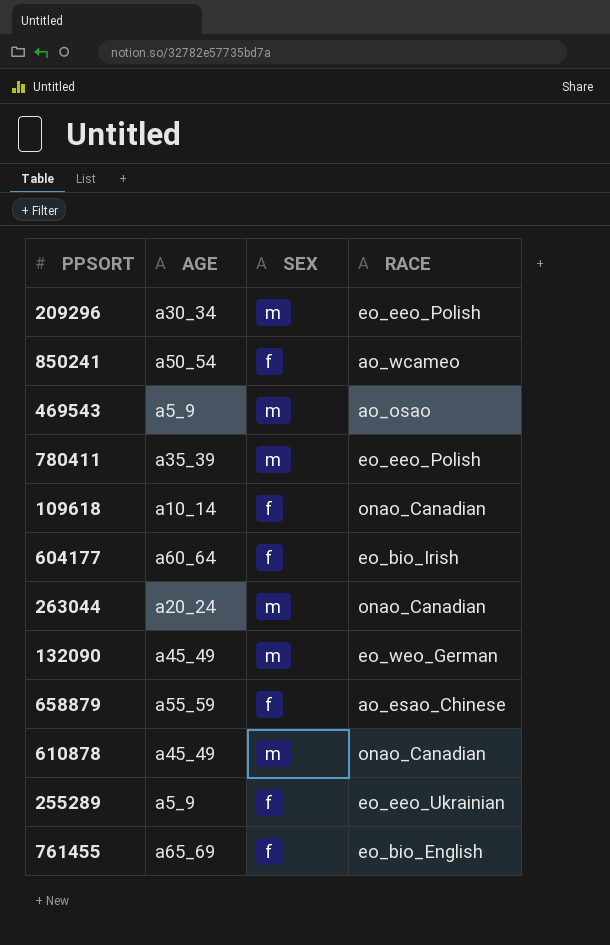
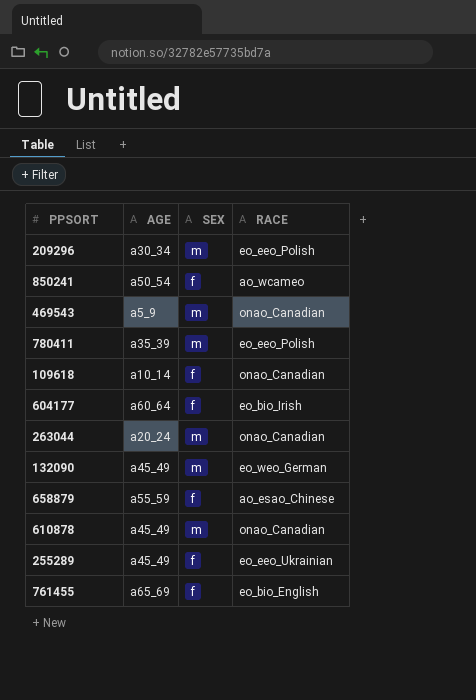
469543 | RACE: ao_osao -> onao_Canadian
255289 | AGE: a5_9 -> a45_49

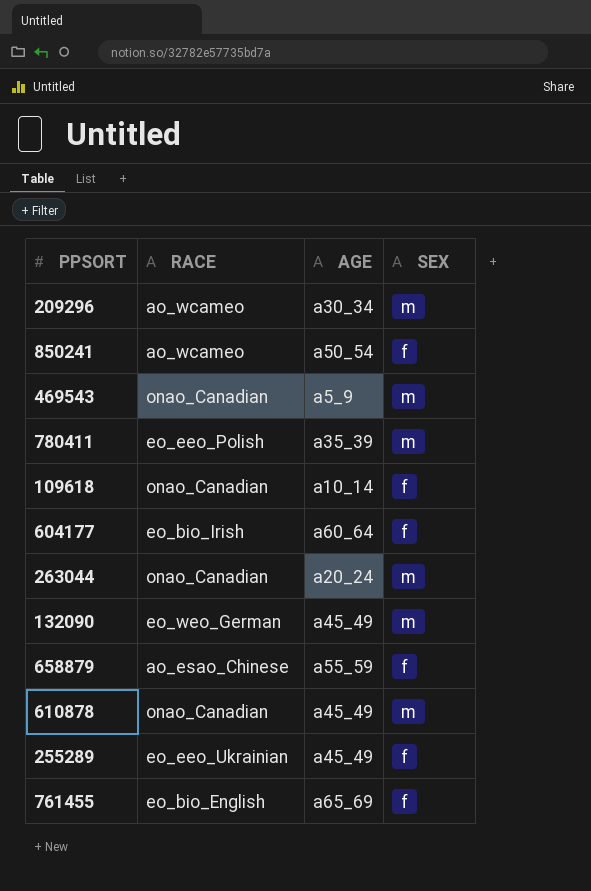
column RACE | position: 4 -> 2
209296 | RACE: eo_eeo_Polish -> ao_wcameo

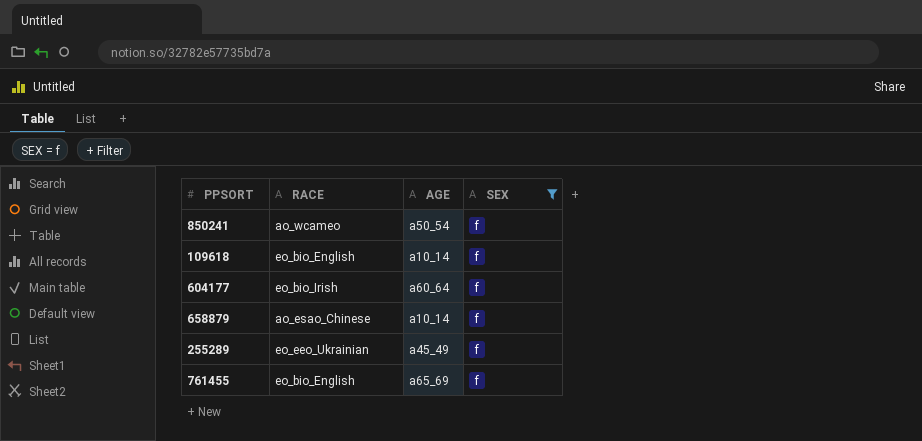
filter: none -> SEX = f
109618 | RACE: onao_Canadian -> eo_bio_English
658879 | AGE: a55_59 -> a10_14

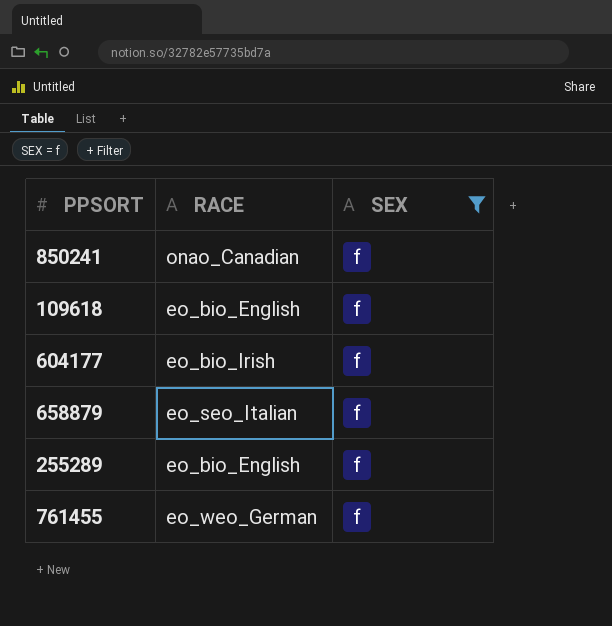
column AGE | position: 3 -> none
850241 | RACE: ao_wcameo -> onao_Canadian
658879 | RACE: ao_esao_Chinese -> eo_seo_Italian
255289 | RACE: eo_eeo_Ukrainian -> eo_bio_English
761455 | RACE: eo_bio_English -> eo_weo_German

